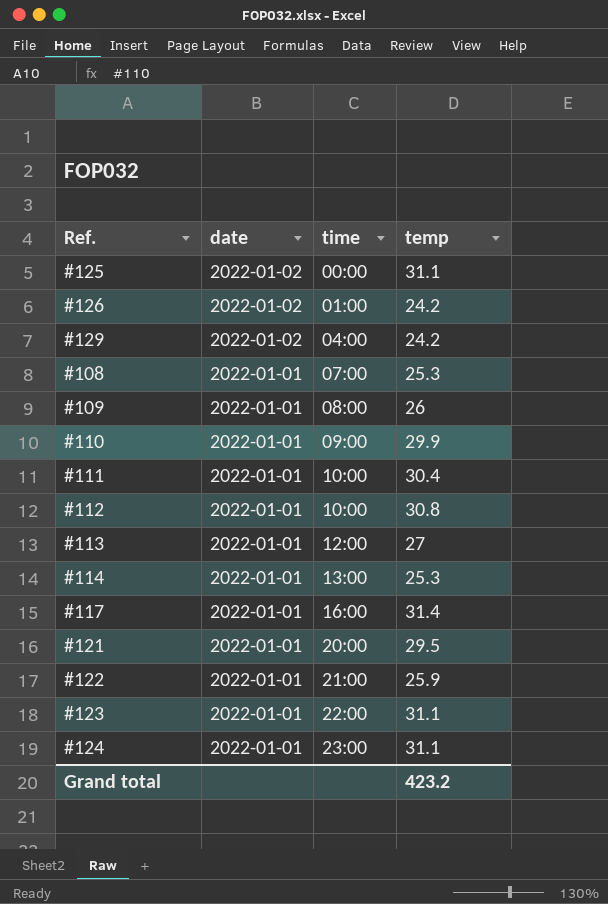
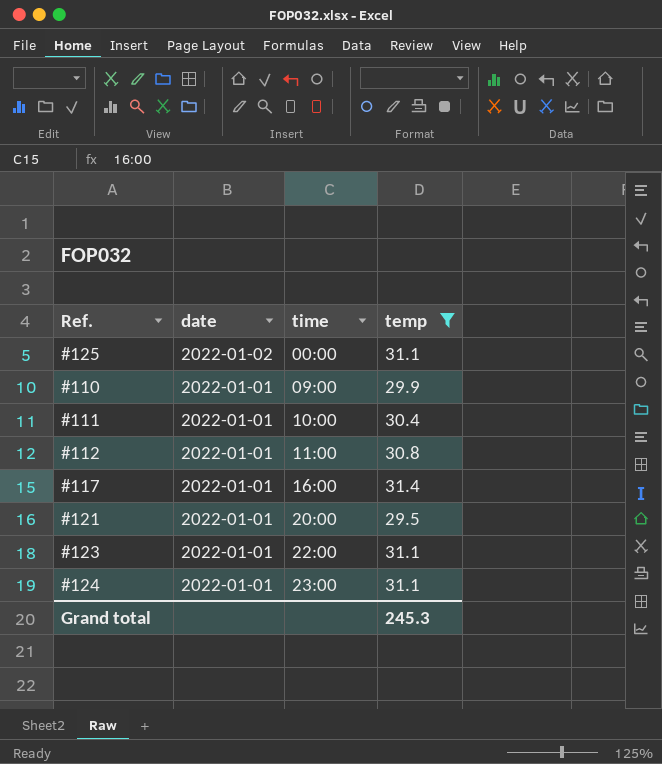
filter: none -> temp >= 29.5
#112 | time: 10:00 -> 11:00
Grand total | temp: 423.2 -> 245.3

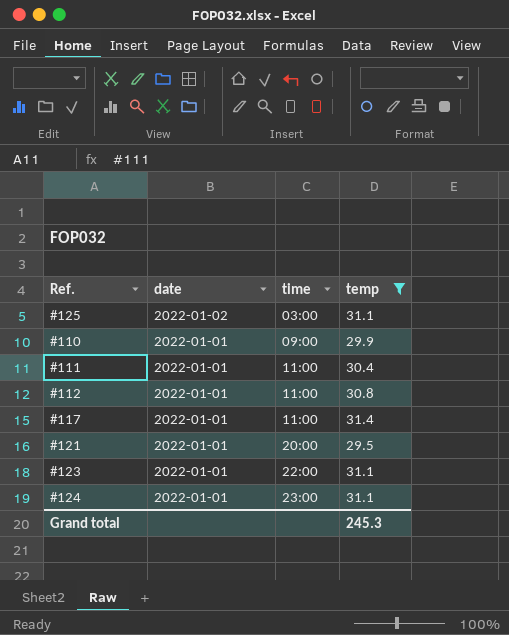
#125 | time: 00:00 -> 03:00
#111 | time: 10:00 -> 11:00
#117 | time: 16:00 -> 11:00

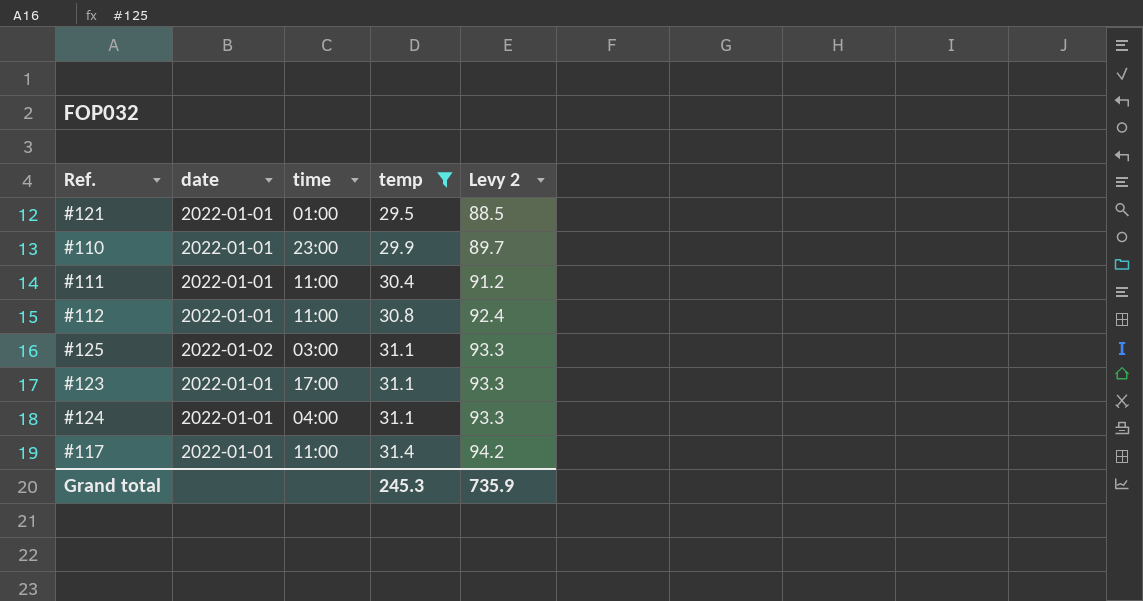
row order: date descending -> temp ascending
column Levy 2 | formula: none -> [temp] * 3
#121 | time: 20:00 -> 01:00
#110 | time: 09:00 -> 23:00
#123 | time: 22:00 -> 17:00
#124 | time: 23:00 -> 04:00

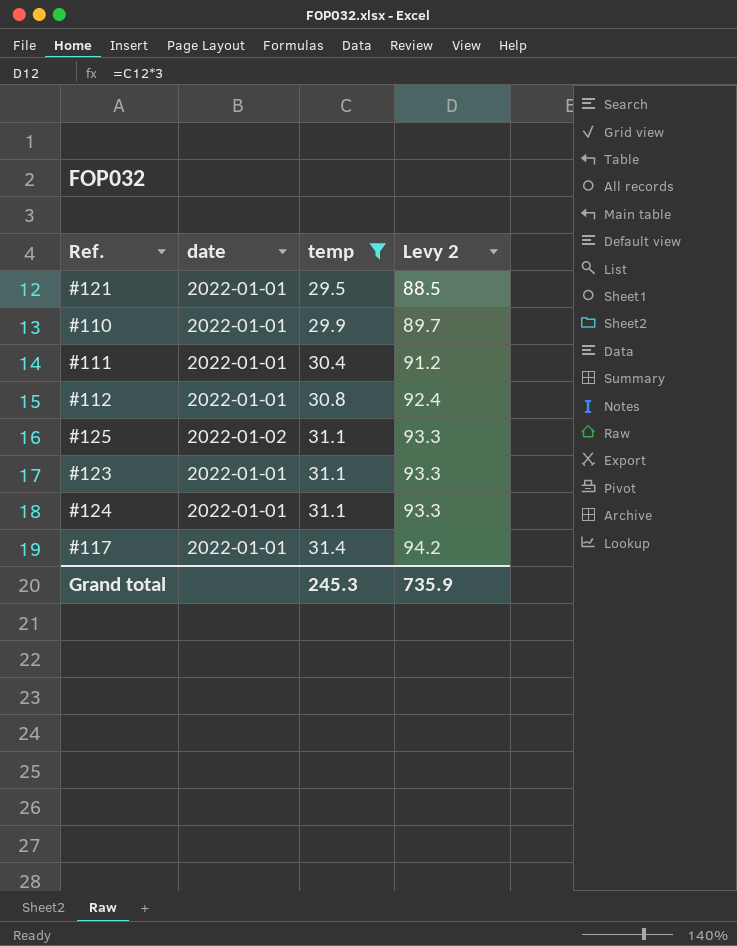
column time | position: 3 -> none

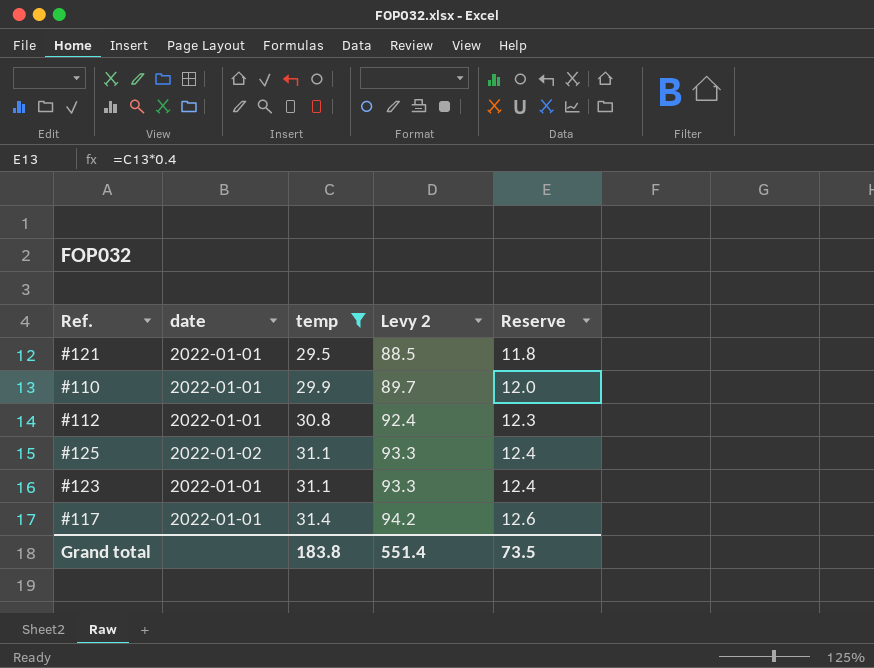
column Reserve | formula: none -> [temp] * 0.4
row #111: 2022-01-01 | 30.4 | 91.2 -> none
row #124: 2022-01-01 | 31.1 | 93.3 -> none
Grand total | temp: 245.3 -> 183.8
Grand total | Levy 2: 735.9 -> 551.4

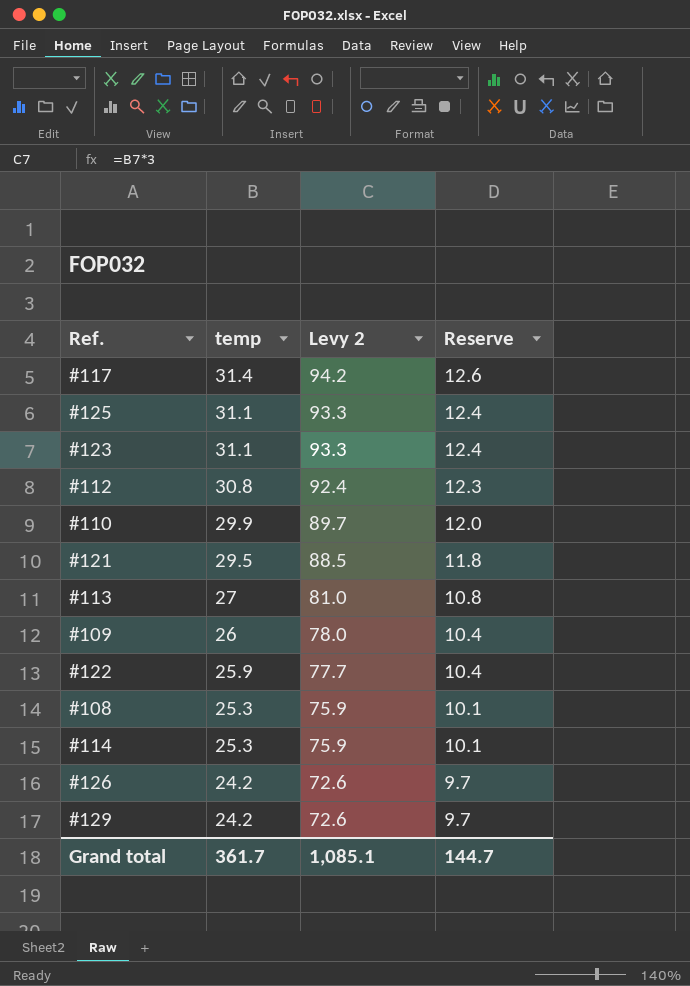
filter: temp >= 29.5 -> none
row order: temp ascending -> temp descending
column date | position: 2 -> none
Grand total | temp: 183.8 -> 361.7
Grand total | Levy 2: 551.4 -> 1,085.1
Grand total | Reserve: 73.5 -> 144.7

